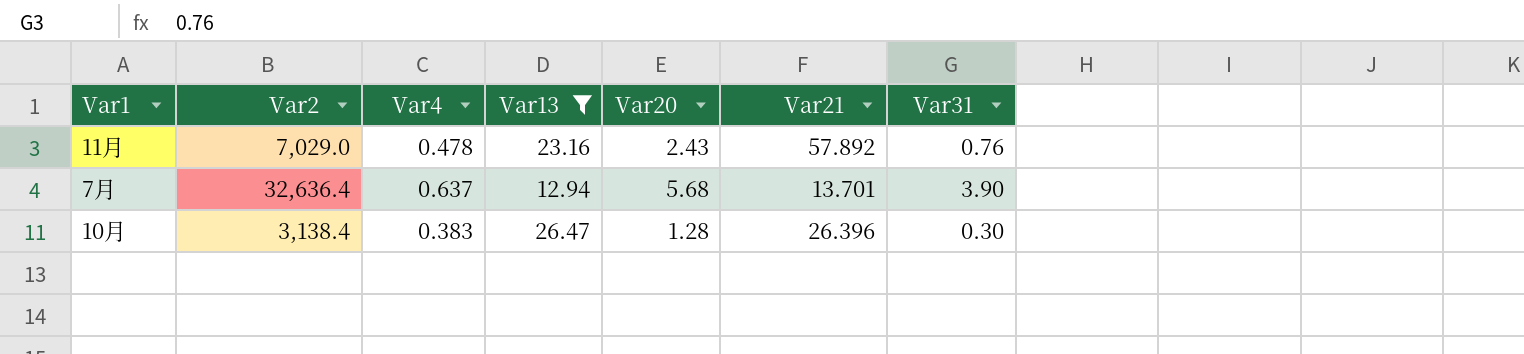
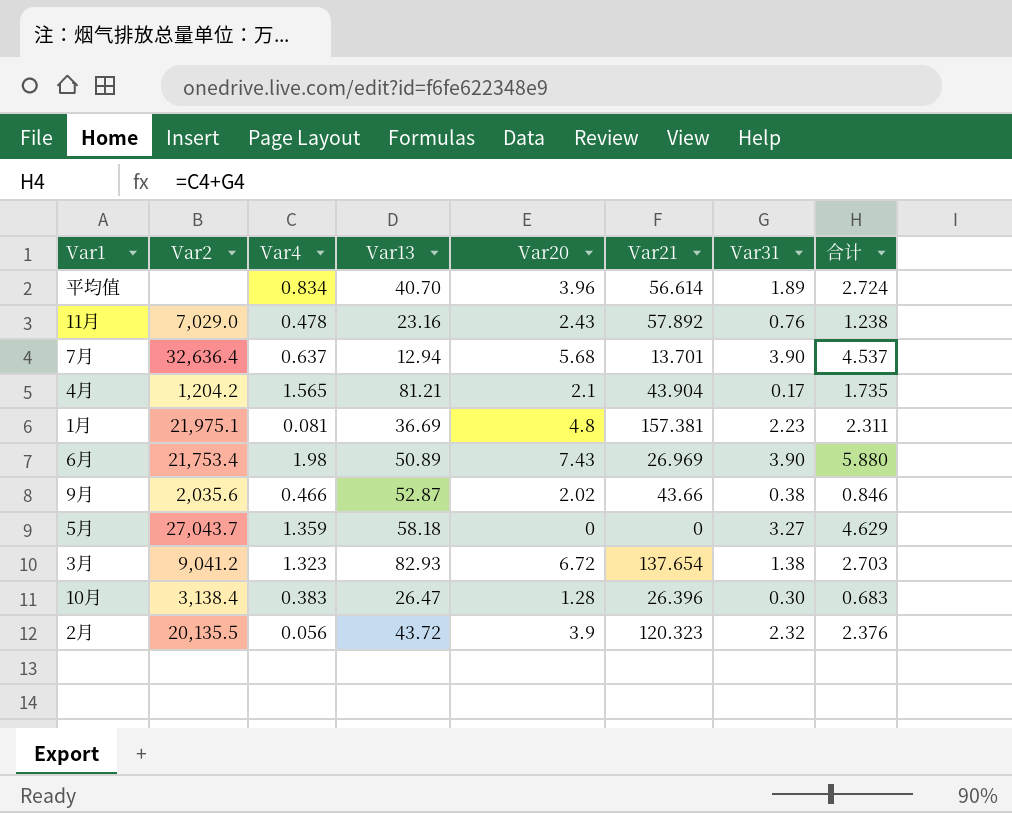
filter: Var13 <= 26.47 -> none
column 合计 | formula: none -> [Var4] + [Var31]

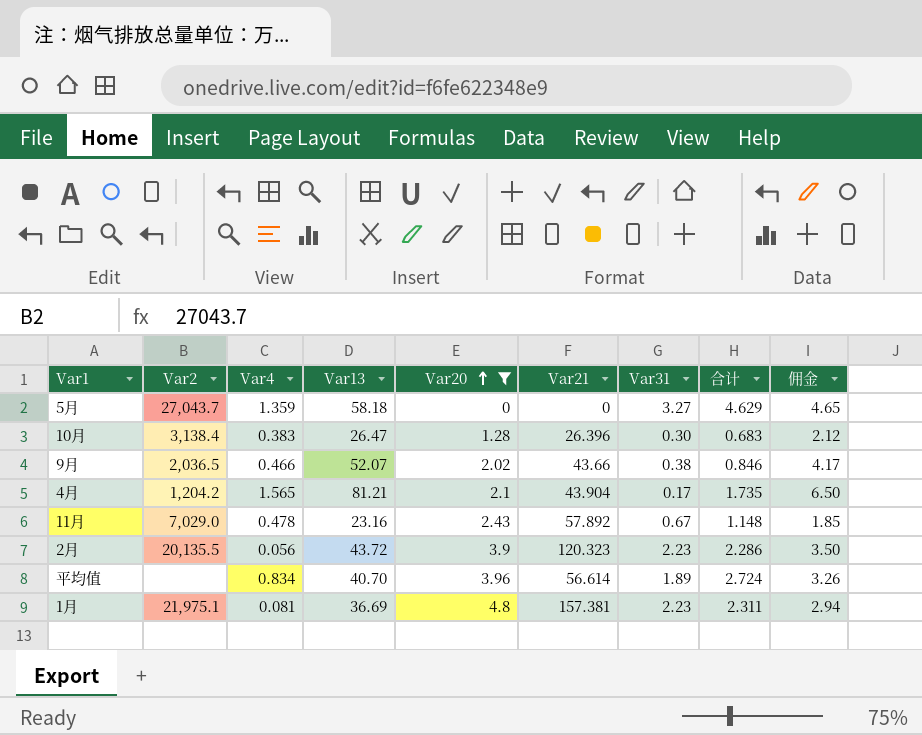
filter: none -> Var20 <= 4.8
row order: none -> Var20 ascending
column 佣金 | formula: none -> [Var13] * 0.08
9月 | Var2: 2,035.6 -> 2,036.5
9月 | Var13: 52.87 -> 52.07
11月 | Var31: 0.76 -> 0.67
11月 | 合计: 1.238 -> 1.148
2月 | Var31: 2.32 -> 2.23
2月 | 合计: 2.376 -> 2.286

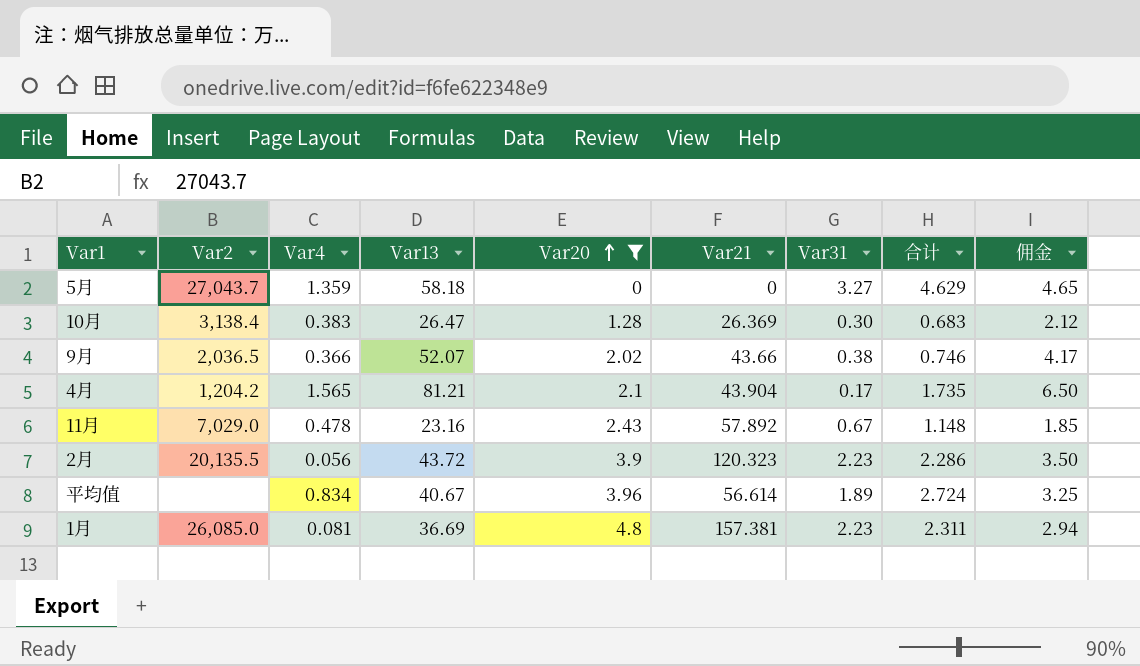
10月 | Var21: 26.396 -> 26.369
9月 | Var4: 0.466 -> 0.366
9月 | 合计: 0.846 -> 0.746
平均值 | Var13: 40.70 -> 40.67
平均值 | 佣金: 3.26 -> 3.25
1月 | Var2: 21,975.1 -> 26,085.0

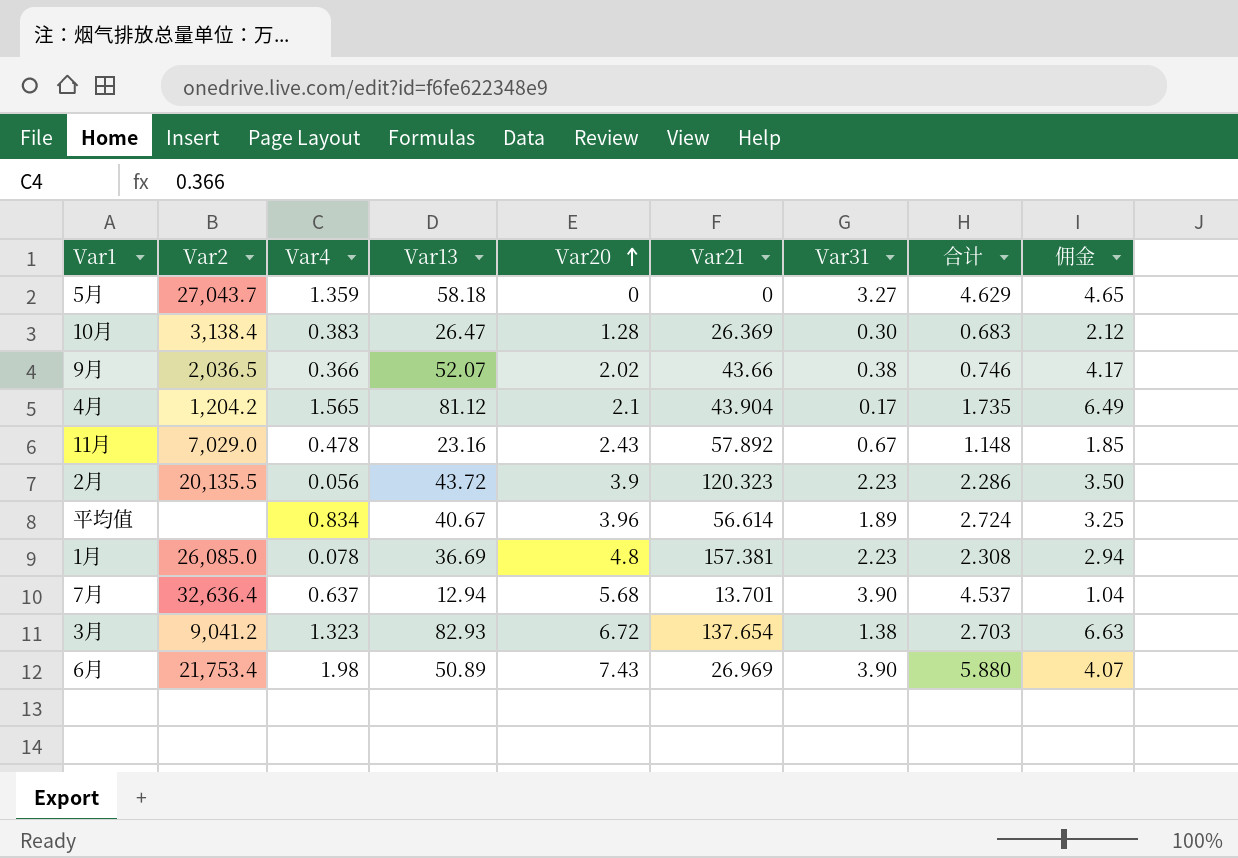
filter: Var20 <= 4.8 -> none
4月 | Var13: 81.21 -> 81.12
4月 | 佣金: 6.50 -> 6.49
1月 | Var4: 0.081 -> 0.078
1月 | 合计: 2.311 -> 2.308

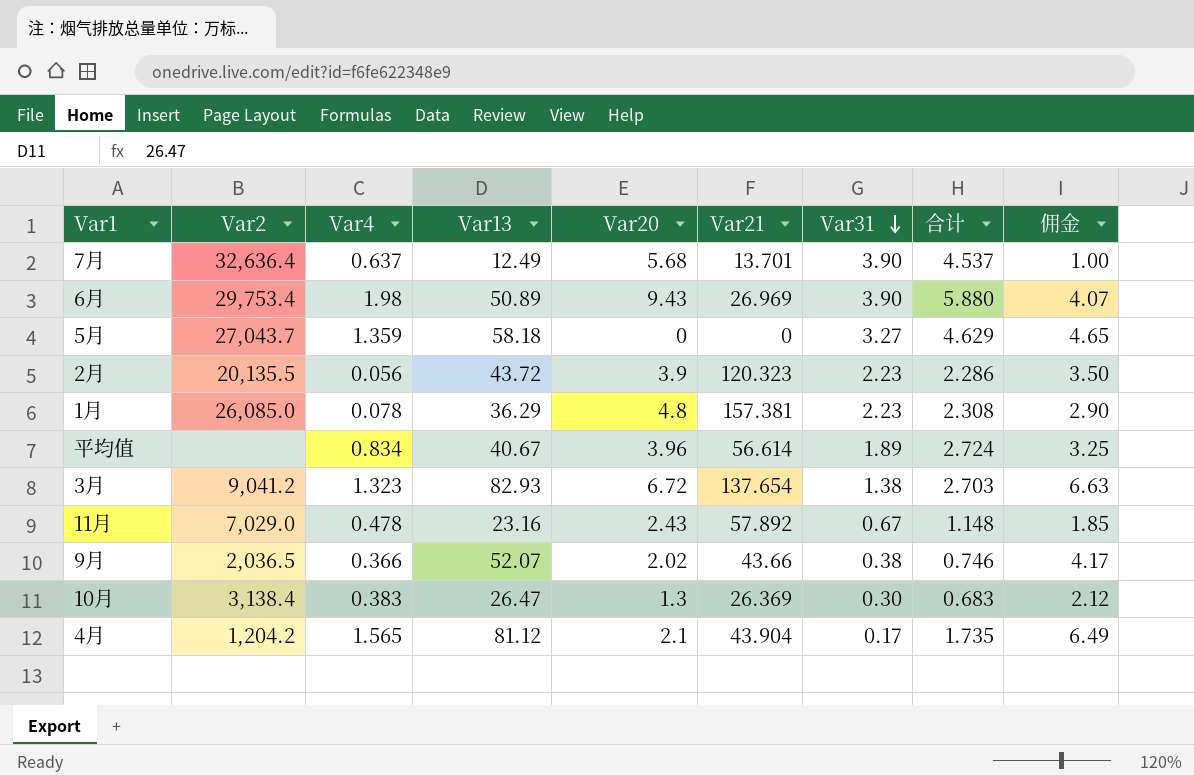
row order: Var20 ascending -> Var31 descending
7月 | Var13: 12.94 -> 12.49
7月 | 佣金: 1.04 -> 1.00
6月 | Var2: 21,753.4 -> 29,753.4
6月 | Var20: 7.43 -> 9.43
1月 | Var13: 36.69 -> 36.29
1月 | 佣金: 2.94 -> 2.90
10月 | Var20: 1.28 -> 1.3

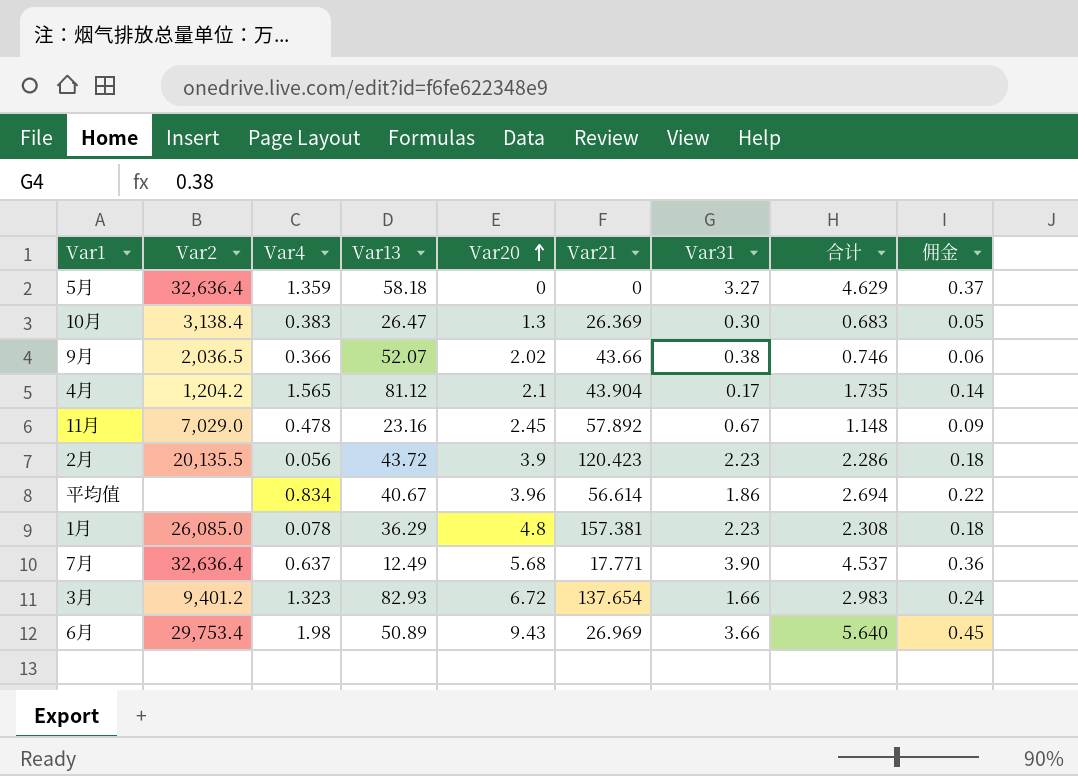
row order: Var31 descending -> Var20 ascending
column 佣金 | formula: [Var13] * 0.08 -> [合计] * 0.08
5月 | Var2: 27,043.7 -> 32,636.4
11月 | Var20: 2.43 -> 2.45
2月 | Var21: 120.323 -> 120.423
平均值 | Var31: 1.89 -> 1.86
平均值 | 合计: 2.724 -> 2.694
7月 | Var21: 13.701 -> 17.771
3月 | Var2: 9,041.2 -> 9,401.2
3月 | Var31: 1.38 -> 1.66
3月 | 合计: 2.703 -> 2.983
6月 | Var31: 3.90 -> 3.66
6月 | 合计: 5.880 -> 5.640

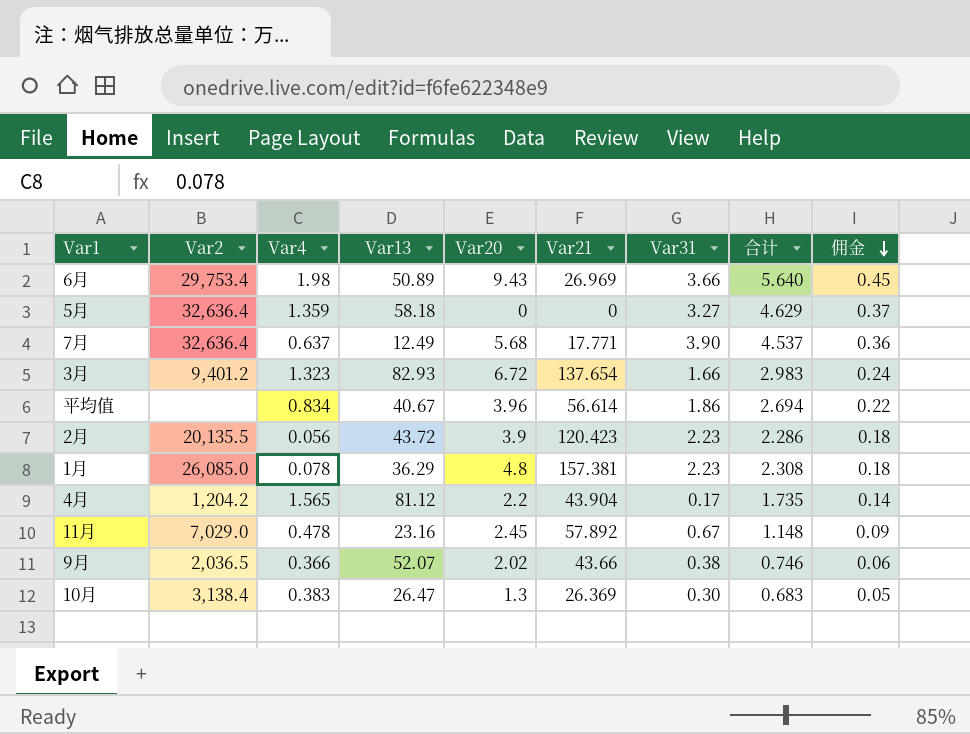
row order: Var20 ascending -> 佣金 descending
4月 | Var20: 2.1 -> 2.2

